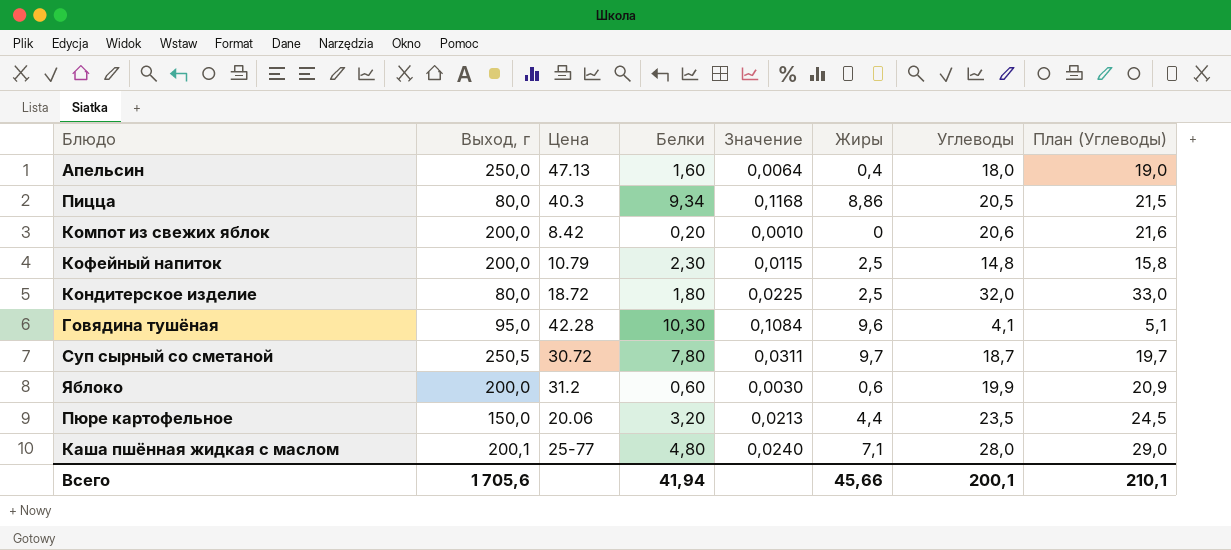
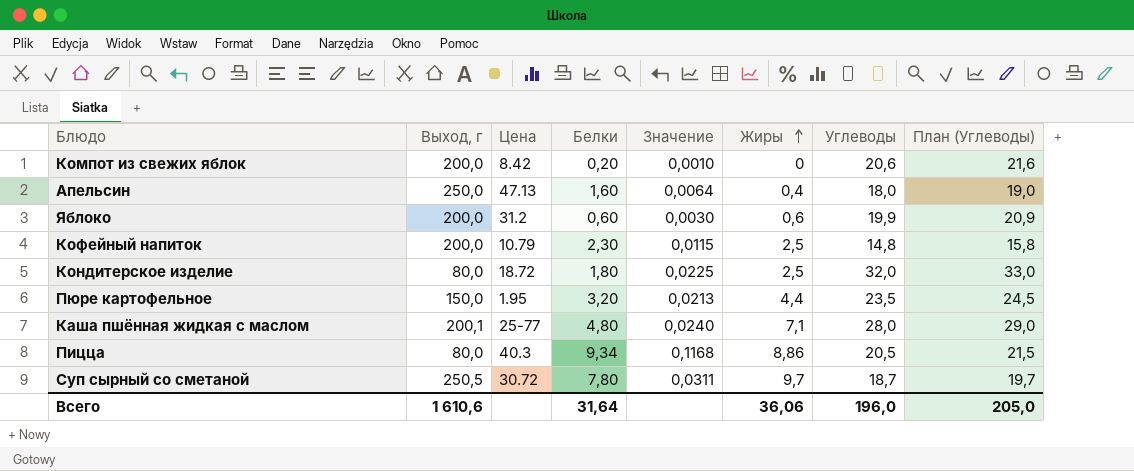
row order: none -> Жиры ascending
row Говядина тушёная: 95,0 | 42.28 | 10,30 | 0,1084 | 9,6 | 4,1 | 5,1 -> none
Пюре картофельное | Цена: 20.06 -> 1.95
Всего | Выход, г: 1 705,6 -> 1 610,6
Всего | Белки: 41,94 -> 31,64
Всего | Жиры: 45,66 -> 36,06
Всего | Углеводы: 200,1 -> 196,0
Всего | План (Углеводы): 210,1 -> 205,0

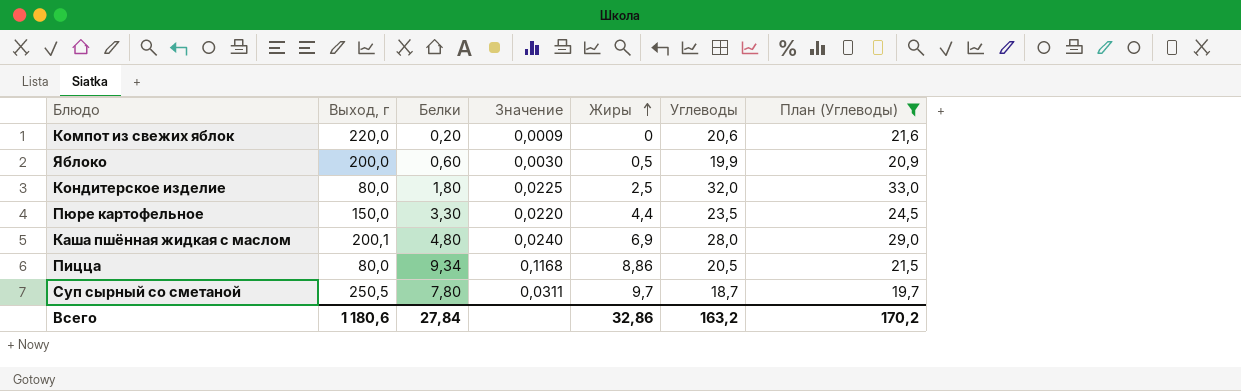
filter: none -> План (Углеводы) >= 19,7
column Цена | position: 3 -> none
Компот из свежих яблок | Выход, г: 200,0 -> 220,0
Компот из свежих яблок | Значение: 0,0010 -> 0,0009
Яблоко | Жиры: 0,6 -> 0,5
Пюре картофельное | Белки: 3,20 -> 3,30
Пюре картофельное | Значение: 0,0213 -> 0,0220
Каша пшённая жидкая с маслом | Жиры: 7,1 -> 6,9
Всего | Выход, г: 1 610,6 -> 1 180,6
Всего | Белки: 31,64 -> 27,84
Всего | Жиры: 36,06 -> 32,86
Всего | Углеводы: 196,0 -> 163,2
Всего | План (Углеводы): 205,0 -> 170,2

